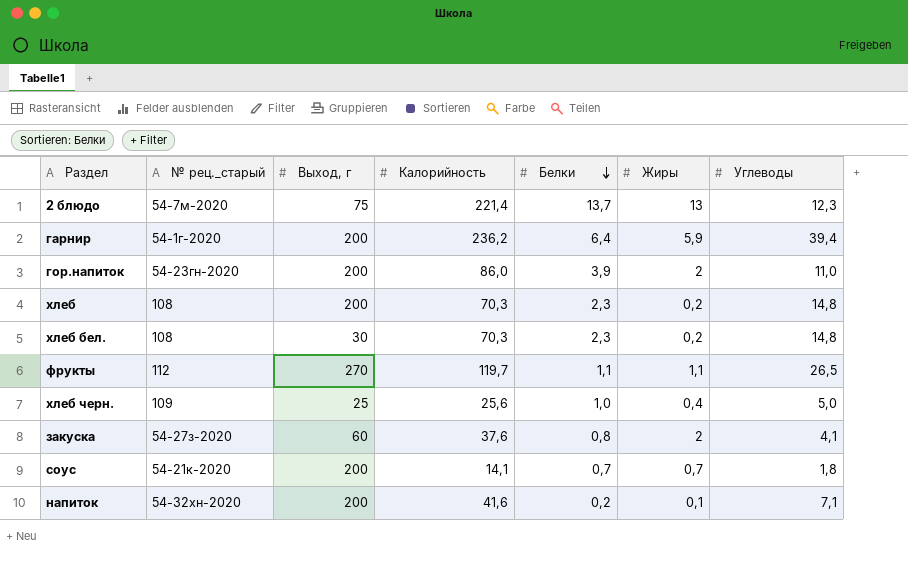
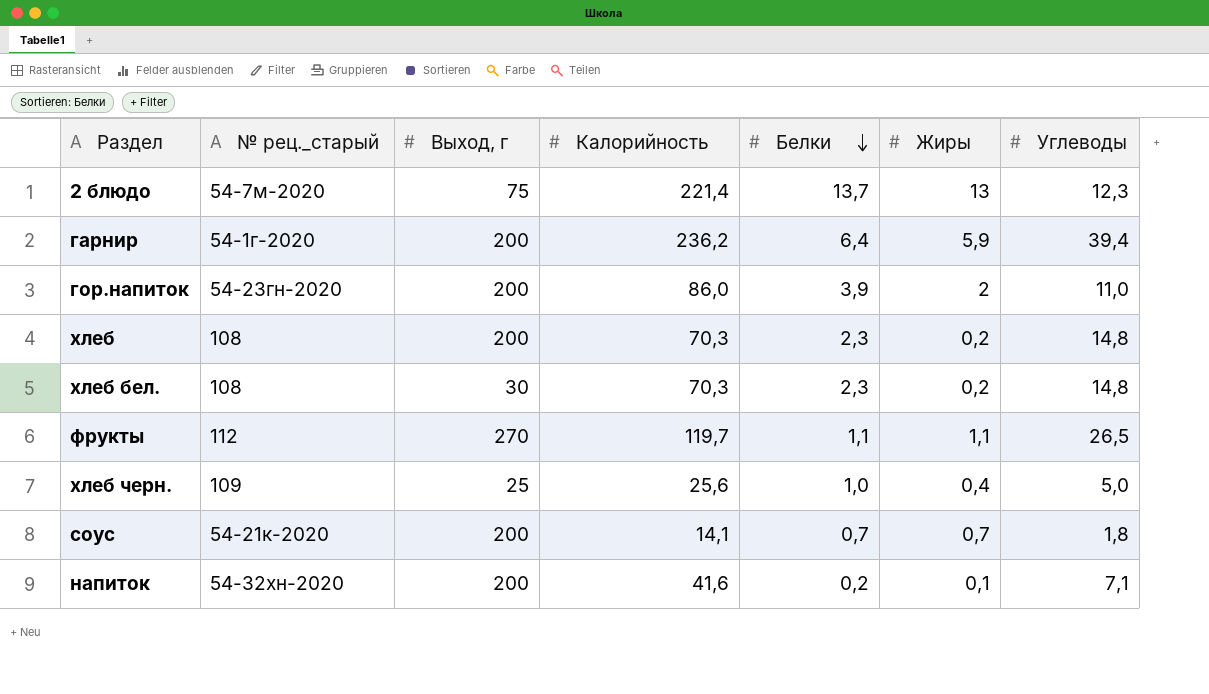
row закуска: 54-27з-2020 | 60 | 37,6 | 0,8 | 2 | 4,1 -> none

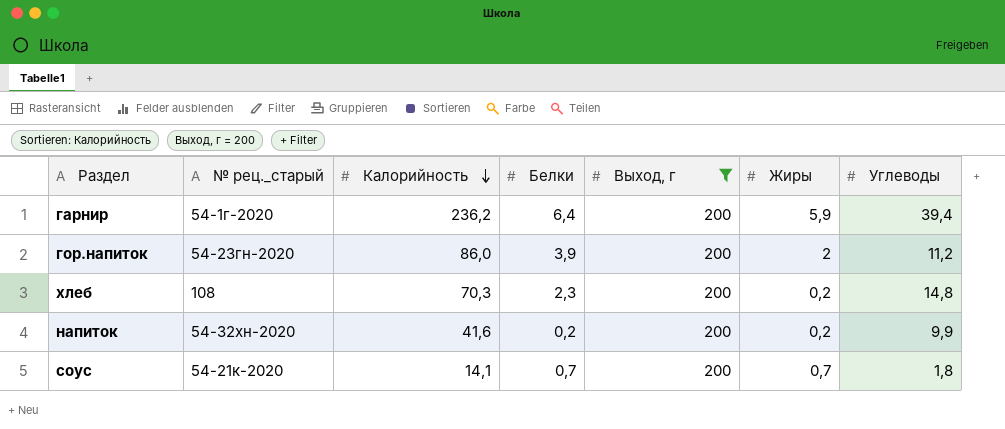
filter: none -> Выход, г = 200
row order: Белки descending -> Калорийность descending
column Выход, г | position: 3 -> 5
гор.напиток | Углеводы: 11,0 -> 11,2
напиток | Жиры: 0,1 -> 0,2
напиток | Углеводы: 7,1 -> 9,9

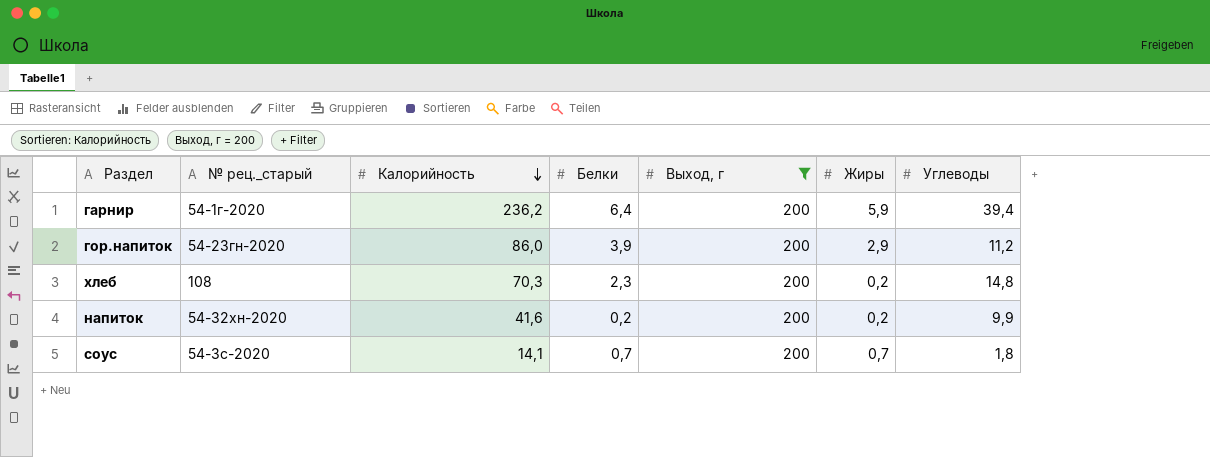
гор.напиток | Жиры: 2 -> 2,9
соус | № рец._старый: 54-21к-2020 -> 54-3с-2020

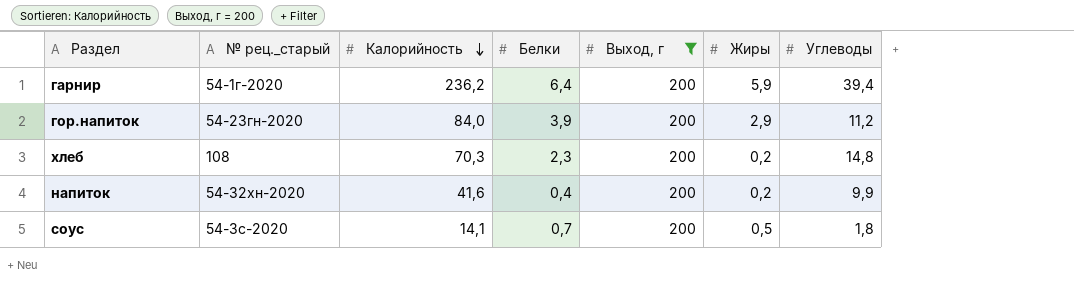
гор.напиток | Калорийность: 86,0 -> 84,0
напиток | Белки: 0,2 -> 0,4
соус | Жиры: 0,7 -> 0,5

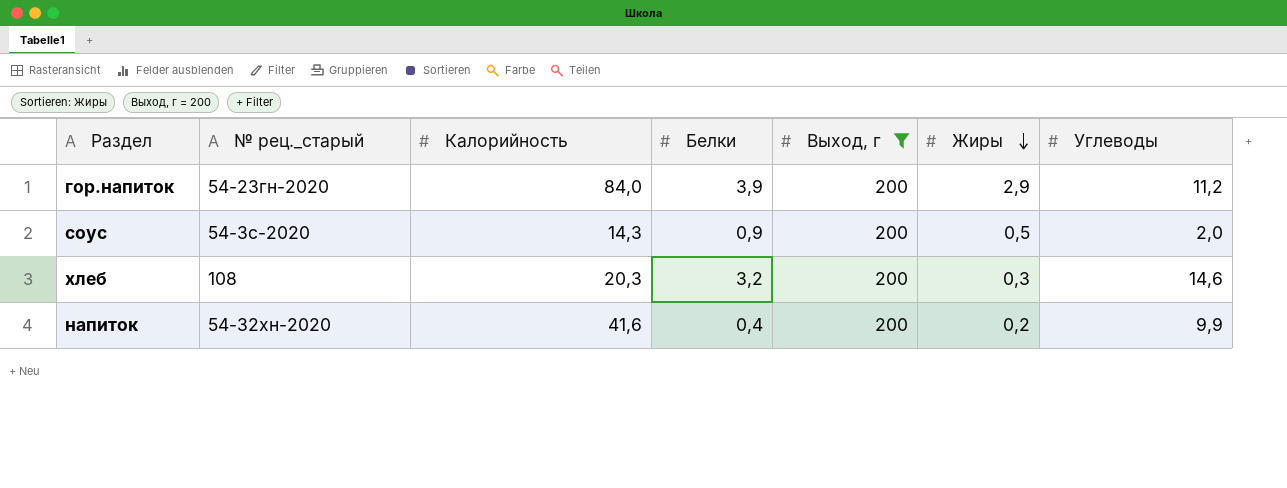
row order: Калорийность descending -> Жиры descending
row гарнир: 54-1г-2020 | 236,2 | 6,4 | 200 | 5,9 | 39,4 -> none
соус | Калорийность: 14,1 -> 14,3
соус | Белки: 0,7 -> 0,9
соус | Углеводы: 1,8 -> 2,0
хлеб | Калорийность: 70,3 -> 20,3
хлеб | Белки: 2,3 -> 3,2
хлеб | Жиры: 0,2 -> 0,3
хлеб | Углеводы: 14,8 -> 14,6

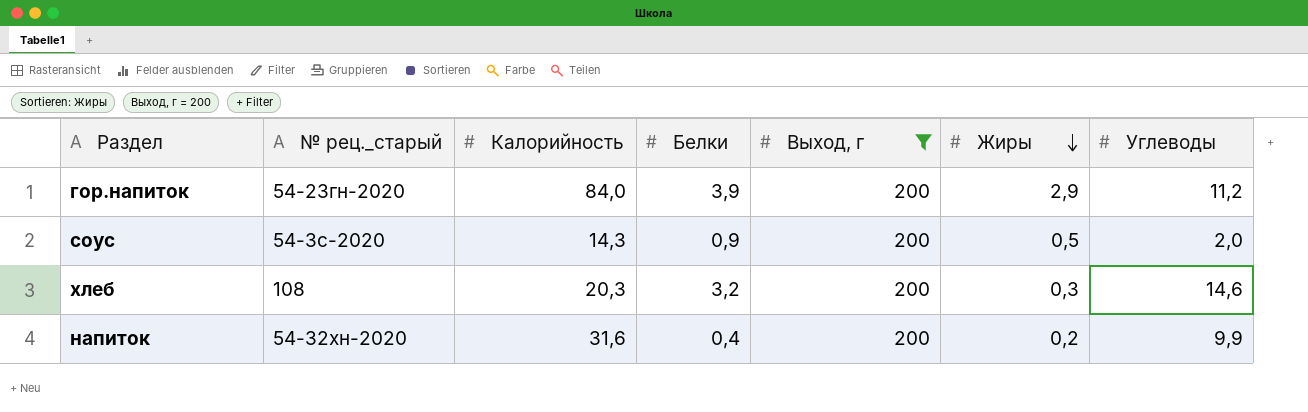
напиток | Калорийность: 41,6 -> 31,6

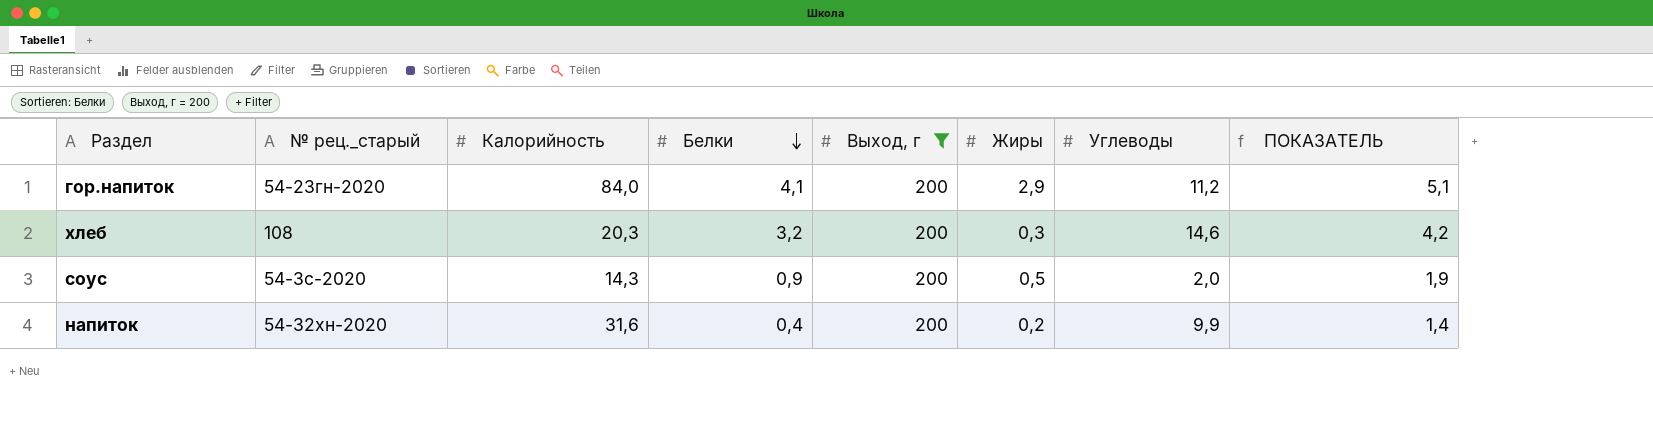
row order: Жиры descending -> Белки descending
column ПОКАЗАТЕЛЬ | formula: none -> [Белки] + 1
гор.напиток | Белки: 3,9 -> 4,1

